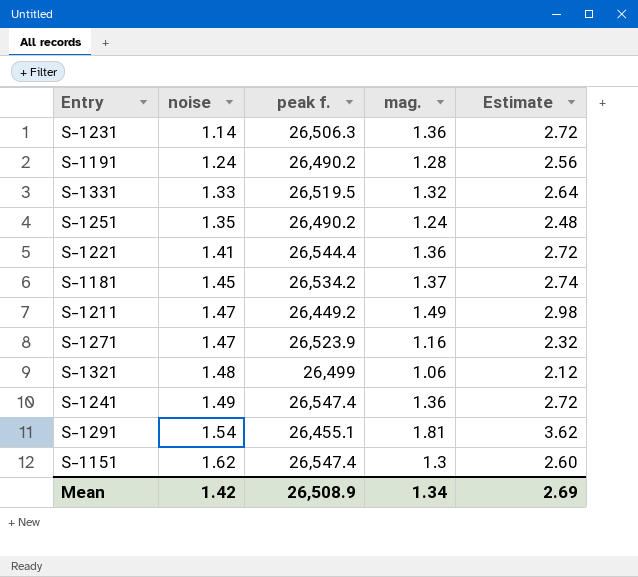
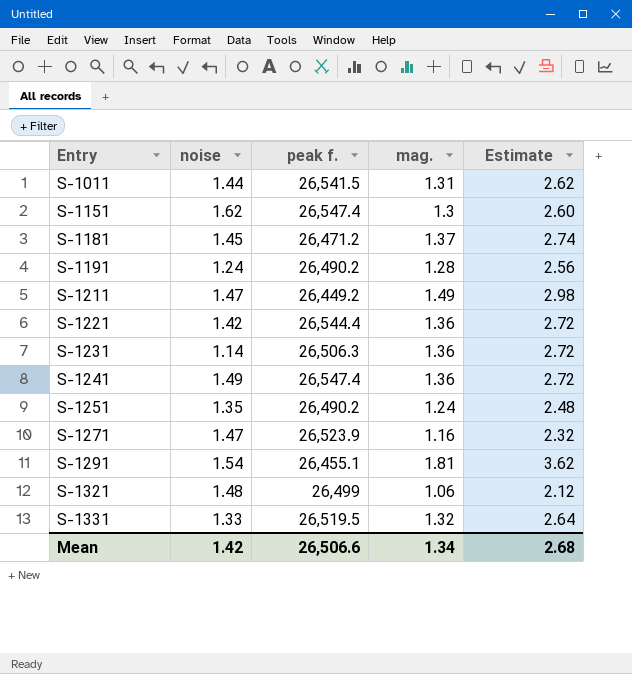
row order: noise ascending -> Entry ascending
row S-1011: none -> 1.44 | 26,541.5 | 1.31 | 2.62
S-1181 | peak f.: 26,534.2 -> 26,471.2
S-1221 | noise: 1.41 -> 1.42
Mean | peak f.: 26,508.9 -> 26,506.6
Mean | Estimate: 2.69 -> 2.68

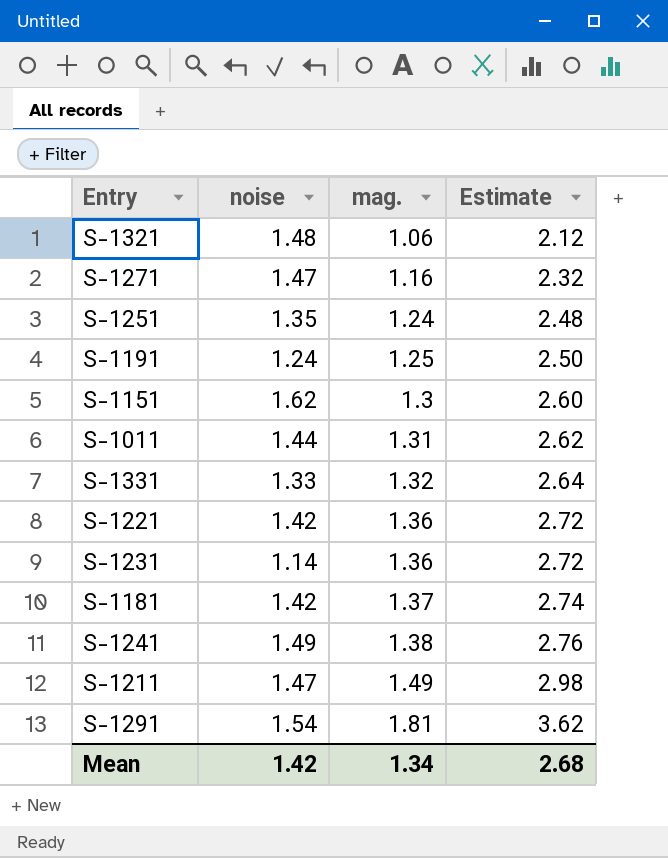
row order: Entry ascending -> mag. ascending
column peak f. | position: 3 -> none
S-1191 | mag.: 1.28 -> 1.25
S-1191 | Estimate: 2.56 -> 2.50
S-1181 | noise: 1.45 -> 1.42
S-1241 | mag.: 1.36 -> 1.38
S-1241 | Estimate: 2.72 -> 2.76

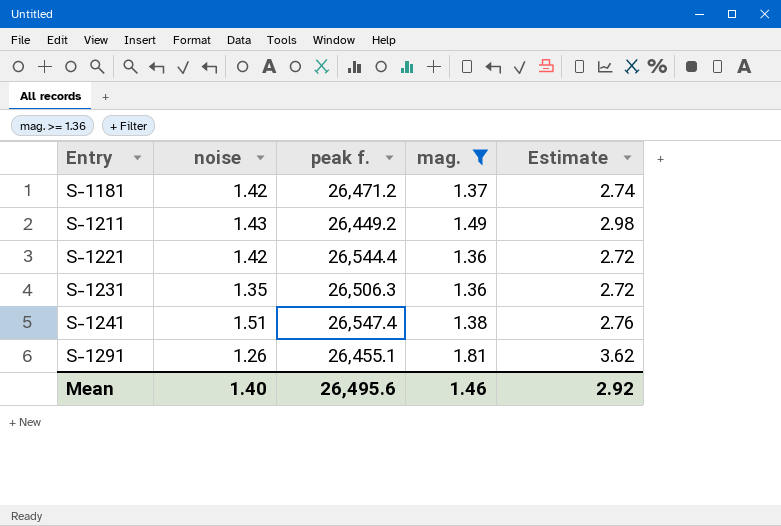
filter: none -> mag. >= 1.36
row order: mag. ascending -> Entry ascending
column peak f. | position: none -> 3
S-1211 | noise: 1.47 -> 1.43
S-1231 | noise: 1.14 -> 1.35
S-1241 | noise: 1.49 -> 1.51
S-1291 | noise: 1.54 -> 1.26
Mean | noise: 1.42 -> 1.40
Mean | mag.: 1.34 -> 1.46
Mean | Estimate: 2.68 -> 2.92

